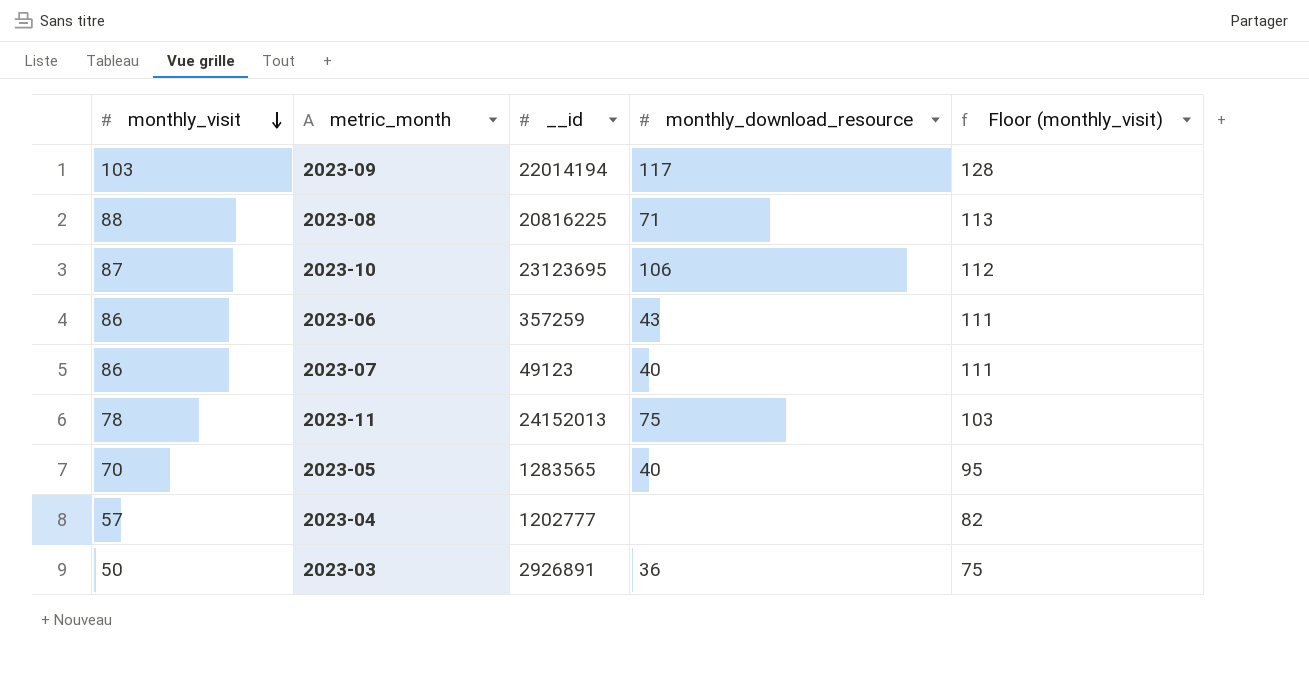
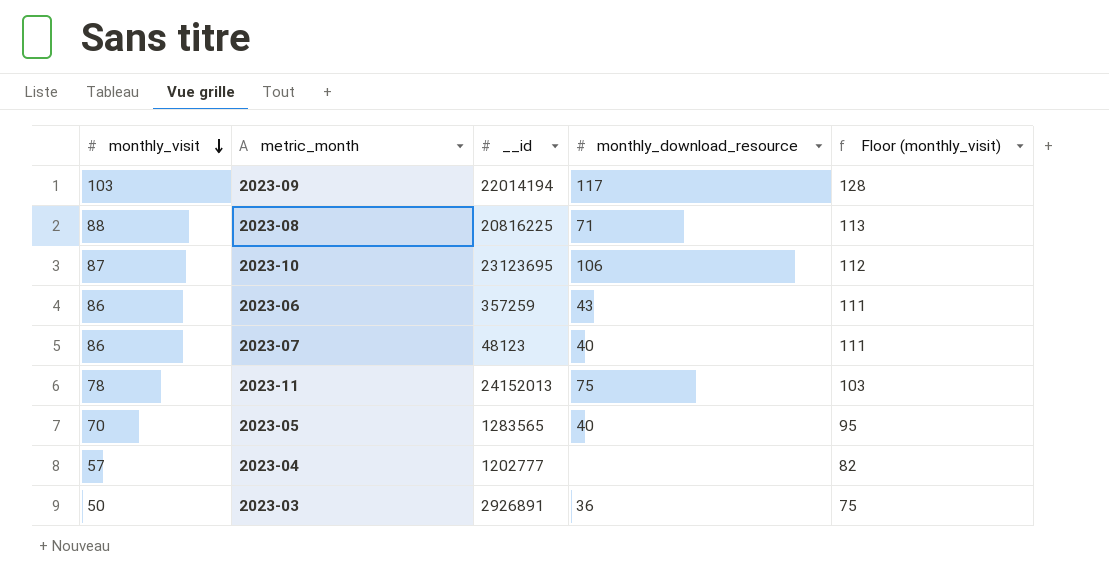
2023-07 | __id: 49123 -> 48123

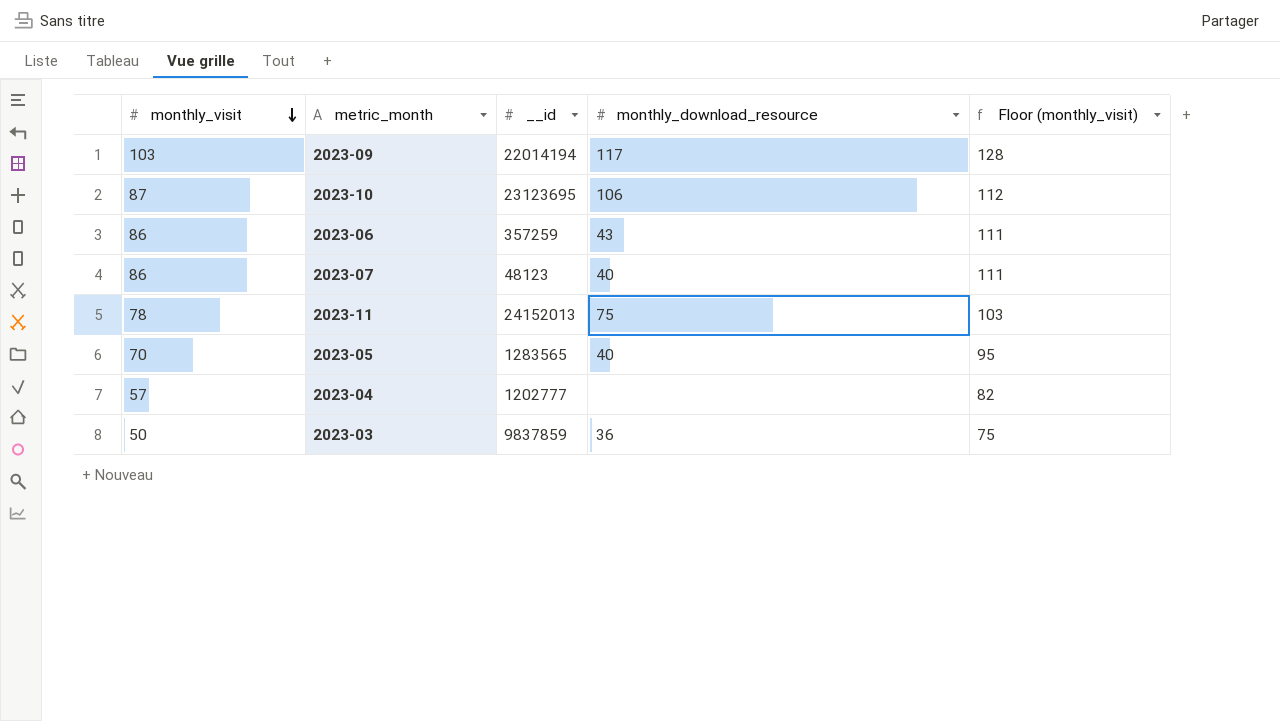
row 2023-08: 88 | 20816225 | 71 | 113 -> none
2023-03 | __id: 2926891 -> 9837859

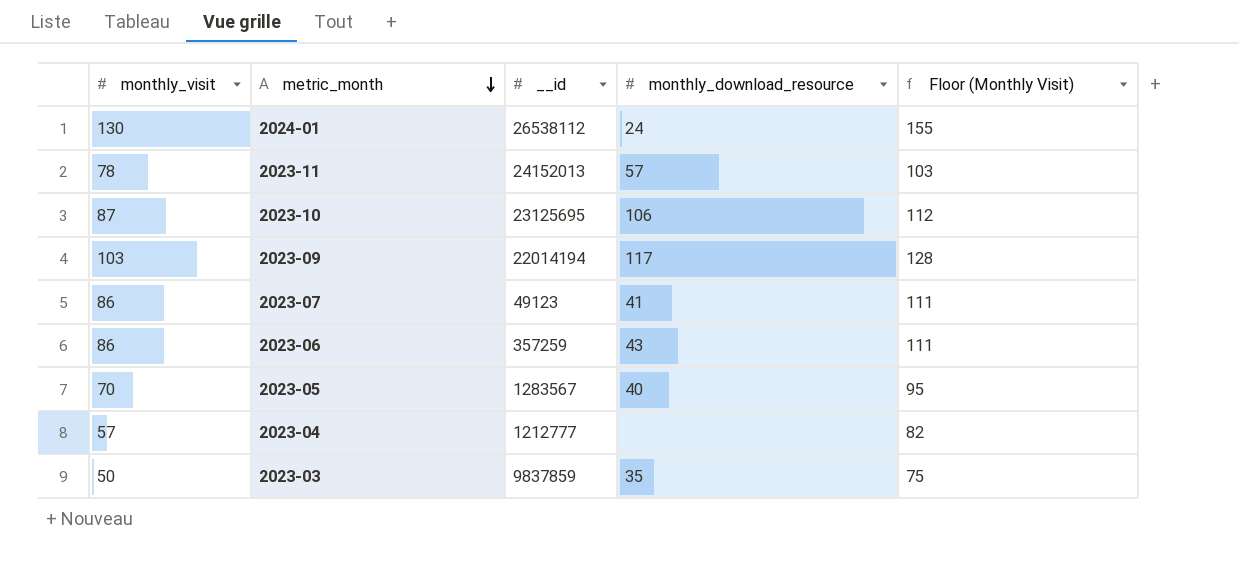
row order: monthly_visit descending -> metric_month descending
column name: Floor (monthly_visit) -> Floor (Monthly Visit)
row 2024-01: none -> 130 | 26538112 | 24 | 155
2023-11 | monthly_download_resource: 75 -> 57
2023-10 | __id: 23123695 -> 23125695
2023-07 | __id: 48123 -> 49123
2023-07 | monthly_download_resource: 40 -> 41
2023-05 | __id: 1283565 -> 1283567
2023-04 | __id: 1202777 -> 1212777
2023-03 | monthly_download_resource: 36 -> 35

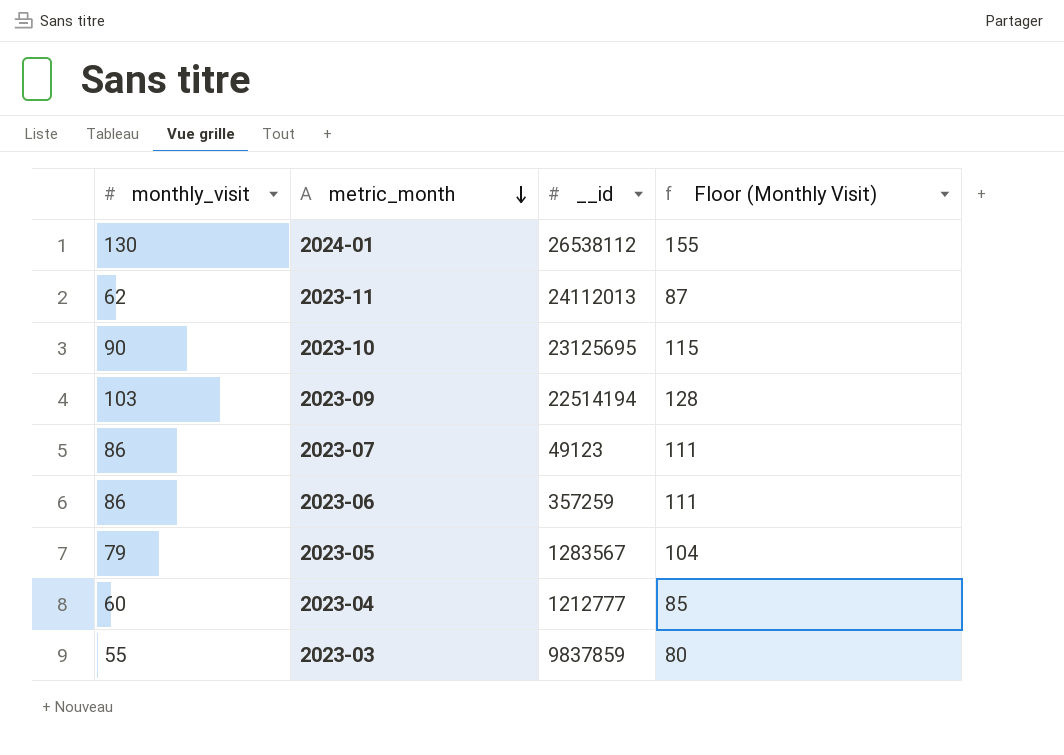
column monthly_download_resource | position: 4 -> none
2023-11 | monthly_visit: 78 -> 62
2023-11 | __id: 24152013 -> 24112013
2023-11 | Floor (Monthly Visit): 103 -> 87
2023-10 | monthly_visit: 87 -> 90
2023-10 | Floor (Monthly Visit): 112 -> 115
2023-09 | __id: 22014194 -> 22514194
2023-05 | monthly_visit: 70 -> 79
2023-05 | Floor (Monthly Visit): 95 -> 104
2023-04 | monthly_visit: 57 -> 60
2023-04 | Floor (Monthly Visit): 82 -> 85
2023-03 | monthly_visit: 50 -> 55
2023-03 | Floor (Monthly Visit): 75 -> 80

